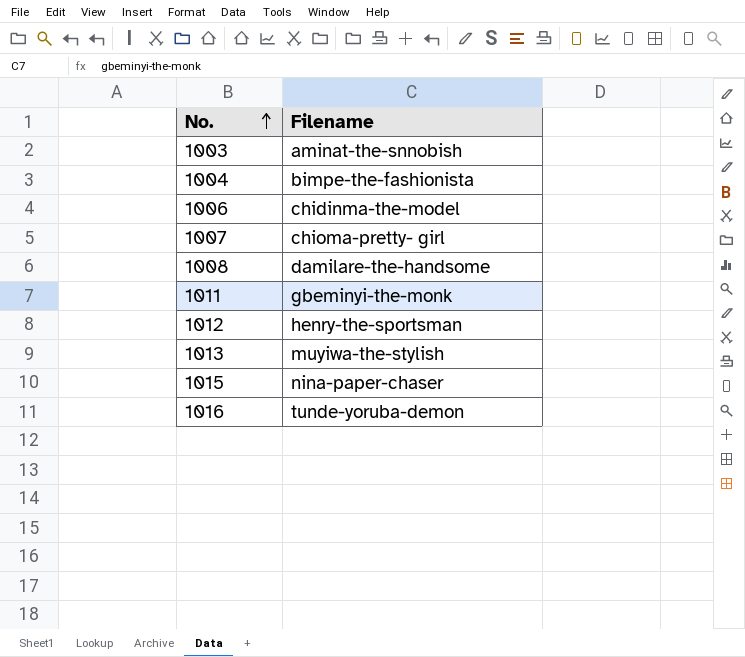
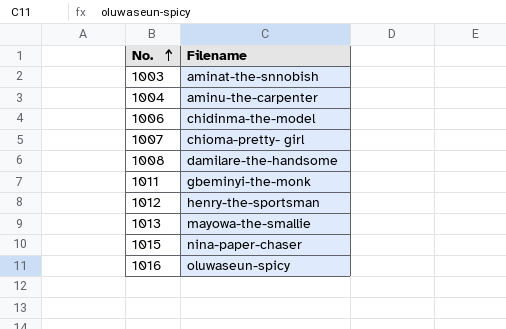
1004 | Filename: bimpe-the-fashionista -> aminu-the-carpenter
1013 | Filename: muyiwa-the-stylish -> mayowa-the-smallie
1016 | Filename: tunde-yoruba-demon -> oluwaseun-spicy

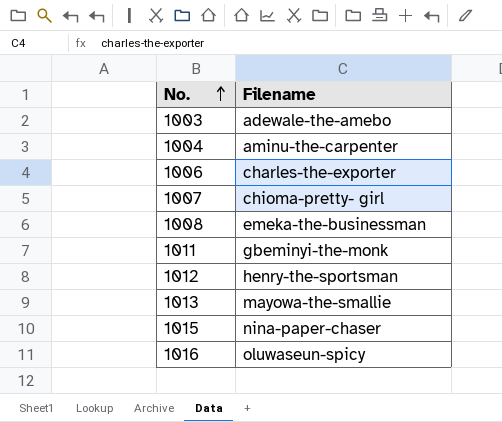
1003 | Filename: aminat-the-snnobish -> adewale-the-amebo
1006 | Filename: chidinma-the-model -> charles-the-exporter
1008 | Filename: damilare-the-handsome -> emeka-the-businessman

